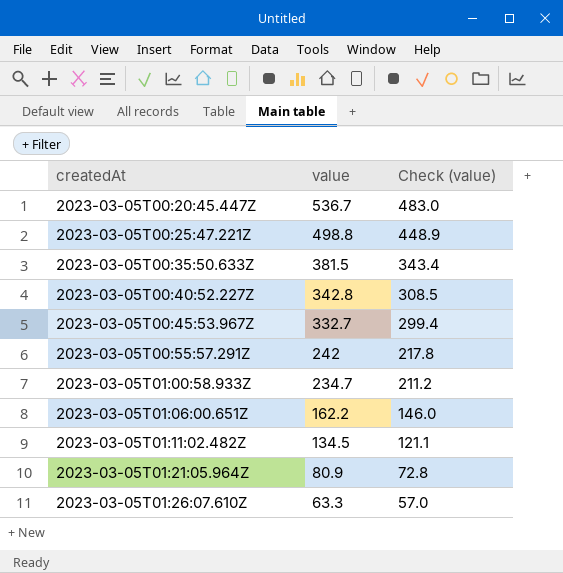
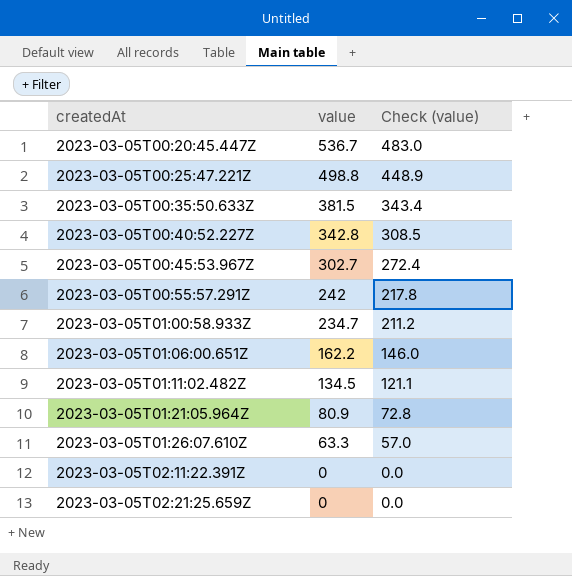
2023-03-05T00:45:53.967Z | value: 332.7 -> 302.7
2023-03-05T00:45:53.967Z | Check (value): 299.4 -> 272.4
row 2023-03-05T02:11:22.391Z: none -> 0 | 0.0
row 2023-03-05T02:21:25.659Z: none -> 0 | 0.0

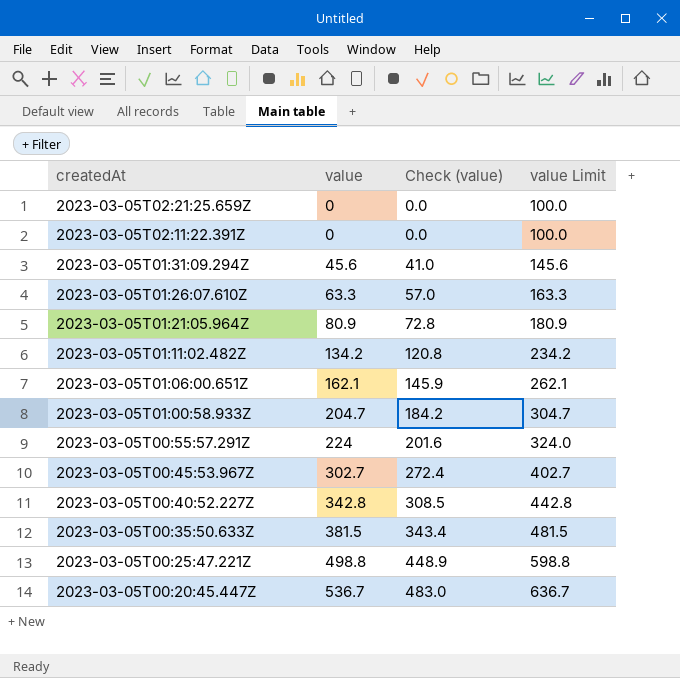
row order: createdAt ascending -> createdAt descending
column value Limit | formula: none -> [value] + 100
row 2023-03-05T01:31:09.294Z: none -> 45.6 | 41.0 | 145.6
2023-03-05T01:11:02.482Z | value: 134.5 -> 134.2
2023-03-05T01:11:02.482Z | Check (value): 121.1 -> 120.8
2023-03-05T01:06:00.651Z | value: 162.2 -> 162.1
2023-03-05T01:06:00.651Z | Check (value): 146.0 -> 145.9
2023-03-05T01:00:58.933Z | value: 234.7 -> 204.7
2023-03-05T01:00:58.933Z | Check (value): 211.2 -> 184.2
2023-03-05T00:55:57.291Z | value: 242 -> 224
2023-03-05T00:55:57.291Z | Check (value): 217.8 -> 201.6

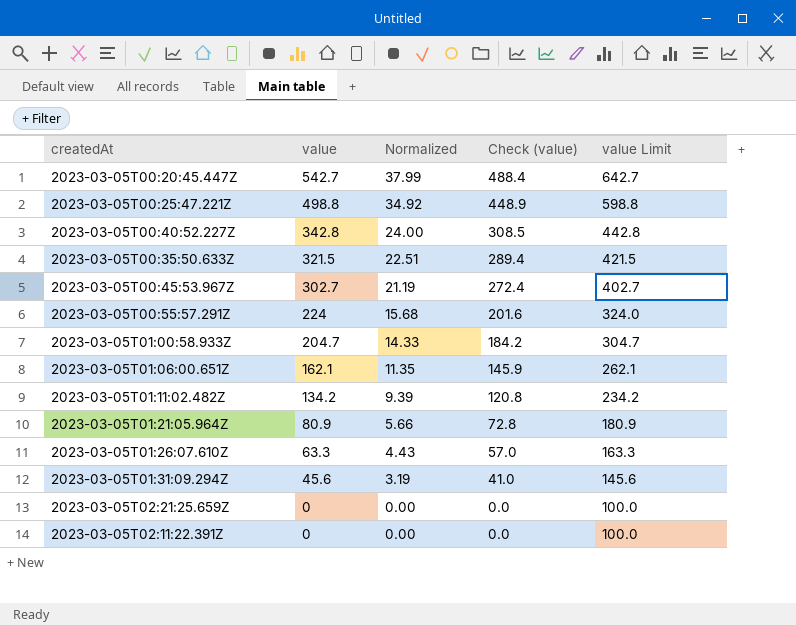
row order: createdAt descending -> value descending
column Normalized | formula: none -> [value] * 0.07
2023-03-05T00:20:45.447Z | value: 536.7 -> 542.7
2023-03-05T00:20:45.447Z | Check (value): 483.0 -> 488.4
2023-03-05T00:20:45.447Z | value Limit: 636.7 -> 642.7
2023-03-05T00:35:50.633Z | value: 381.5 -> 321.5
2023-03-05T00:35:50.633Z | Check (value): 343.4 -> 289.4
2023-03-05T00:35:50.633Z | value Limit: 481.5 -> 421.5

